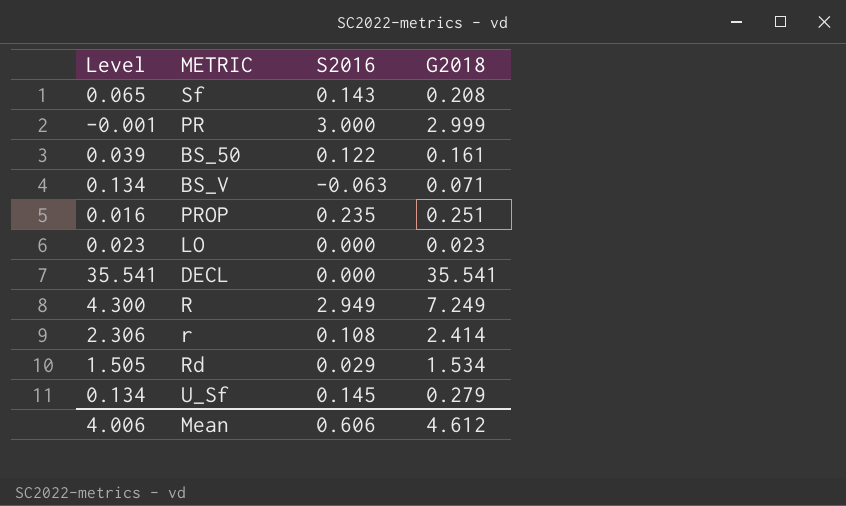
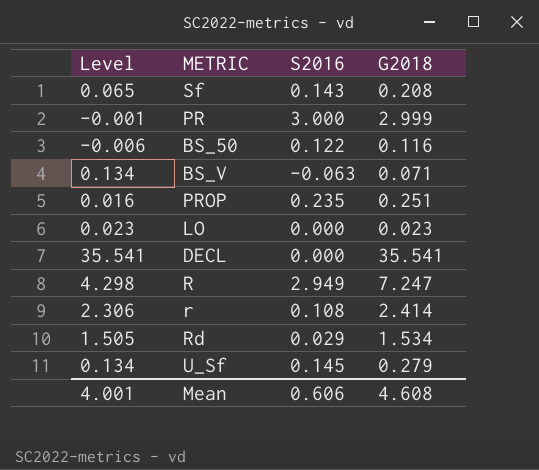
BS_50 | Level: 0.039 -> -0.006
BS_50 | G2018: 0.161 -> 0.116
R | Level: 4.300 -> 4.298
R | G2018: 7.249 -> 7.247
Mean | Level: 4.006 -> 4.001
Mean | G2018: 4.612 -> 4.608

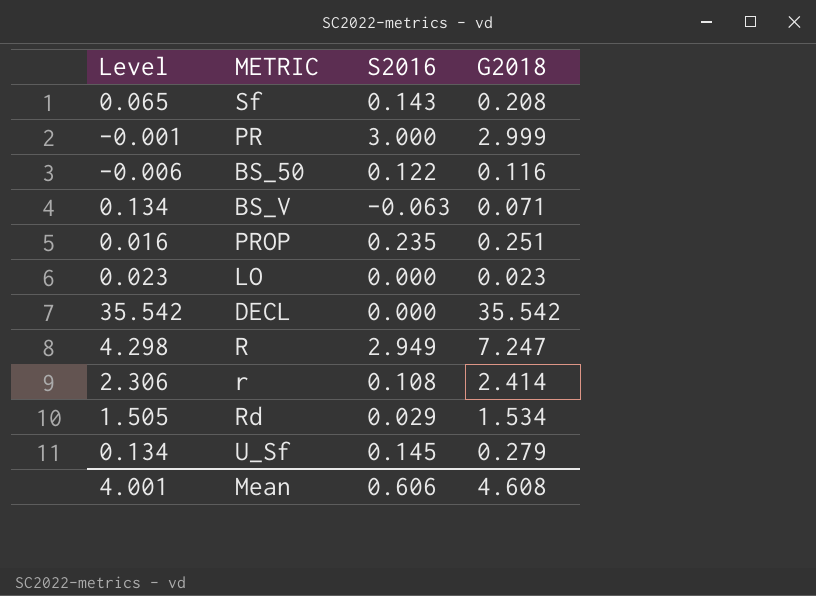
DECL | Level: 35.541 -> 35.542
DECL | G2018: 35.541 -> 35.542

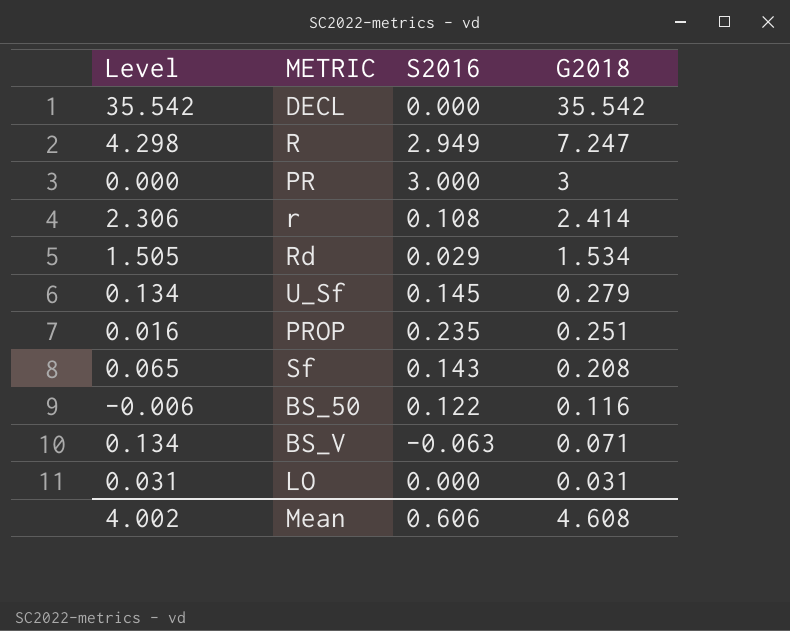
row order: none -> G2018 descending
PR | Level: -0.001 -> 0.000
PR | G2018: 2.999 -> 3
LO | Level: 0.023 -> 0.031
LO | G2018: 0.023 -> 0.031
Mean | Level: 4.001 -> 4.002

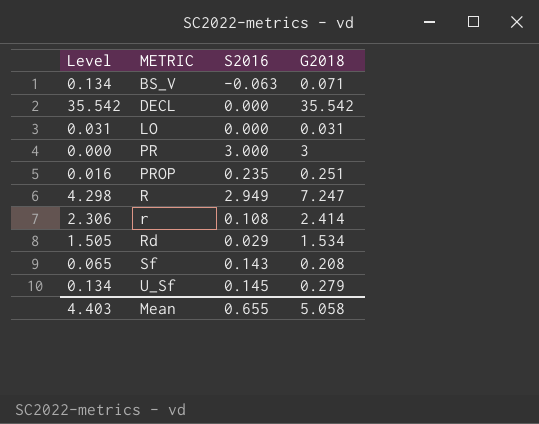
row order: G2018 descending -> METRIC ascending
row BS_50: -0.006 | 0.122 | 0.116 -> none
Mean | Level: 4.002 -> 4.403
Mean | S2016: 0.606 -> 0.655
Mean | G2018: 4.608 -> 5.058

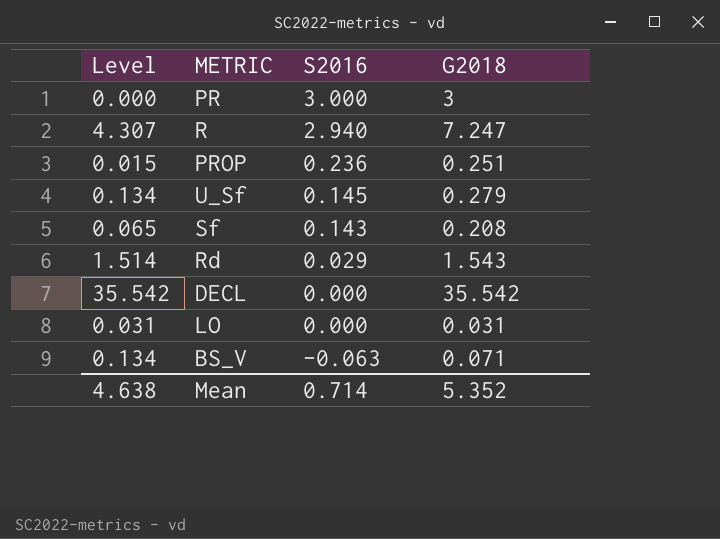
row order: METRIC ascending -> S2016 descending
row r: 2.306 | 0.108 | 2.414 -> none
R | Level: 4.298 -> 4.307
R | S2016: 2.949 -> 2.940
PROP | Level: 0.016 -> 0.015
PROP | S2016: 0.235 -> 0.236
Rd | Level: 1.505 -> 1.514
Rd | G2018: 1.534 -> 1.543
Mean | Level: 4.403 -> 4.638
Mean | S2016: 0.655 -> 0.714
Mean | G2018: 5.058 -> 5.352

